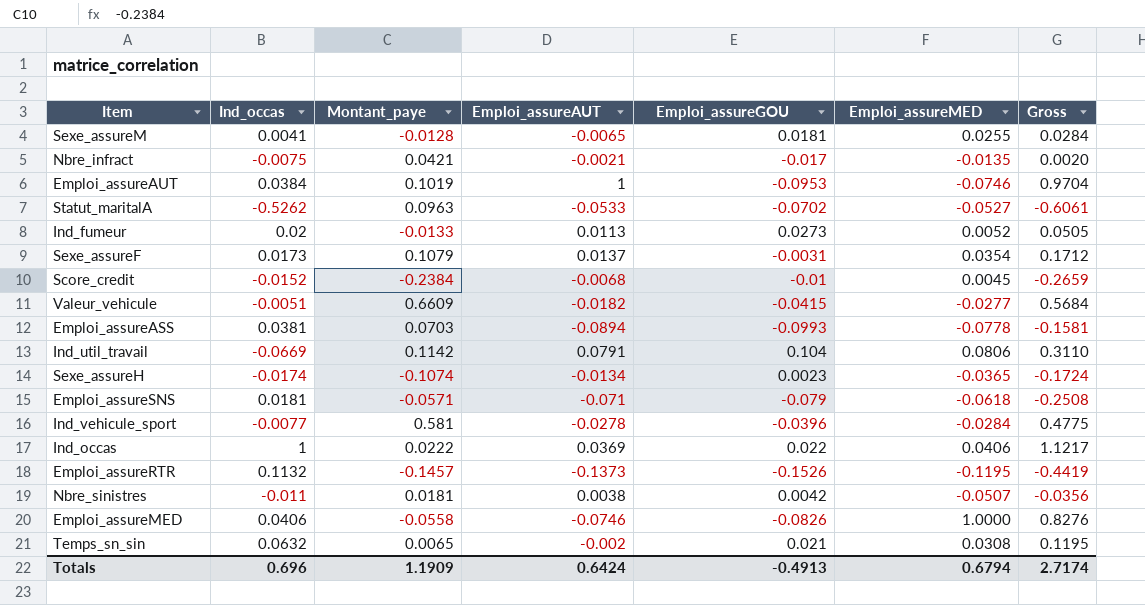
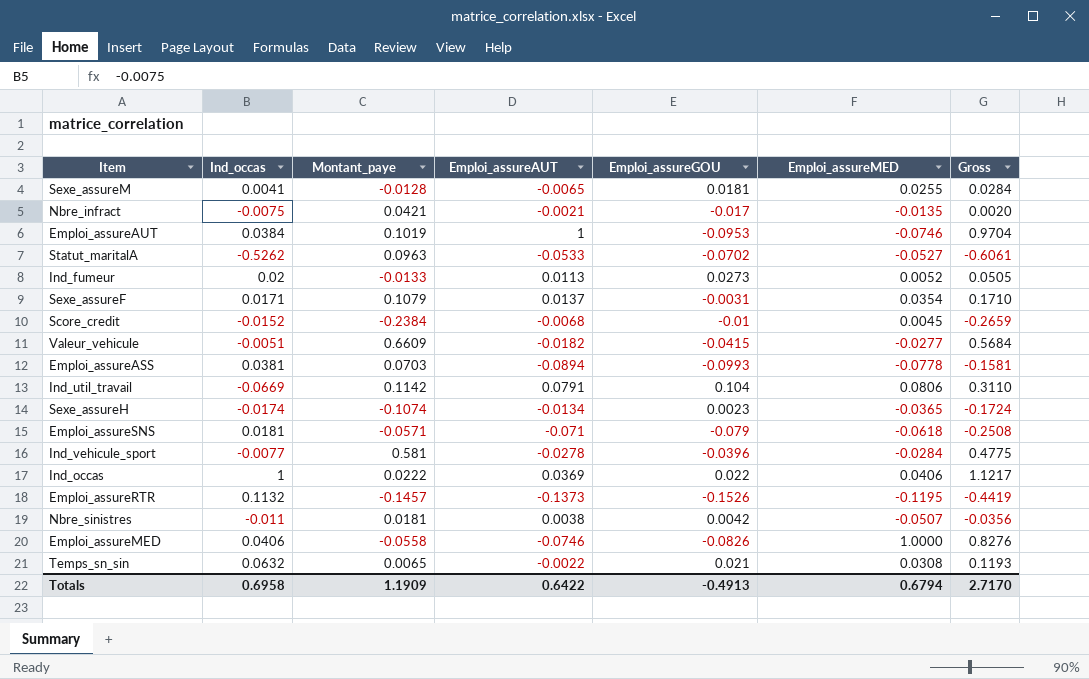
Sexe_assureF | Ind_occas: 0.0173 -> 0.0171
Sexe_assureF | Gross: 0.1712 -> 0.1710
Temps_sn_sin | Emploi_assureAUT: -0.002 -> -0.0022
Temps_sn_sin | Gross: 0.1195 -> 0.1193
Totals | Ind_occas: 0.696 -> 0.6958
Totals | Emploi_assureAUT: 0.6424 -> 0.6422
Totals | Gross: 2.7174 -> 2.7170

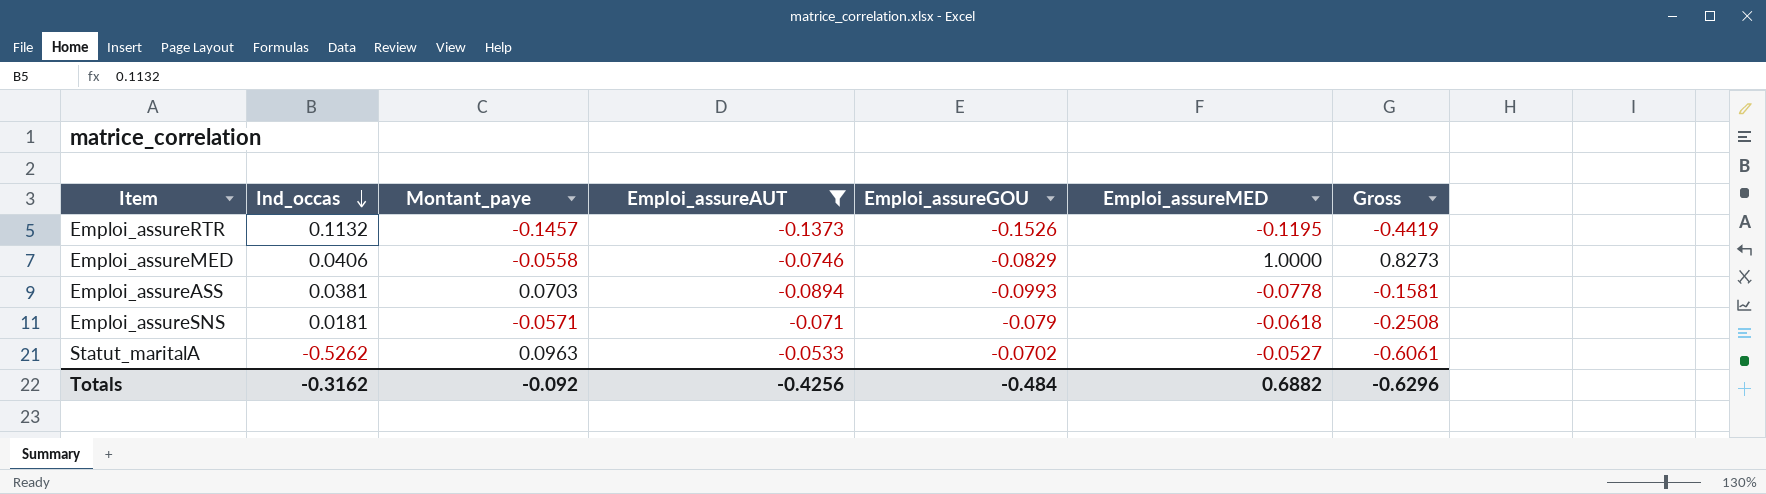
filter: none -> Emploi_assureAUT <= -0.0533
row order: none -> Ind_occas descending
Emploi_assureMED | Emploi_assureGOU: -0.0826 -> -0.0829
Emploi_assureMED | Gross: 0.8276 -> 0.8273
Totals | Ind_occas: 0.6958 -> -0.3162
Totals | Montant_paye: 1.1909 -> -0.092
Totals | Emploi_assureAUT: 0.6422 -> -0.4256
Totals | Emploi_assureGOU: -0.4913 -> -0.484
Totals | Emploi_assureMED: 0.6794 -> 0.6882
Totals | Gross: 2.7170 -> -0.6296

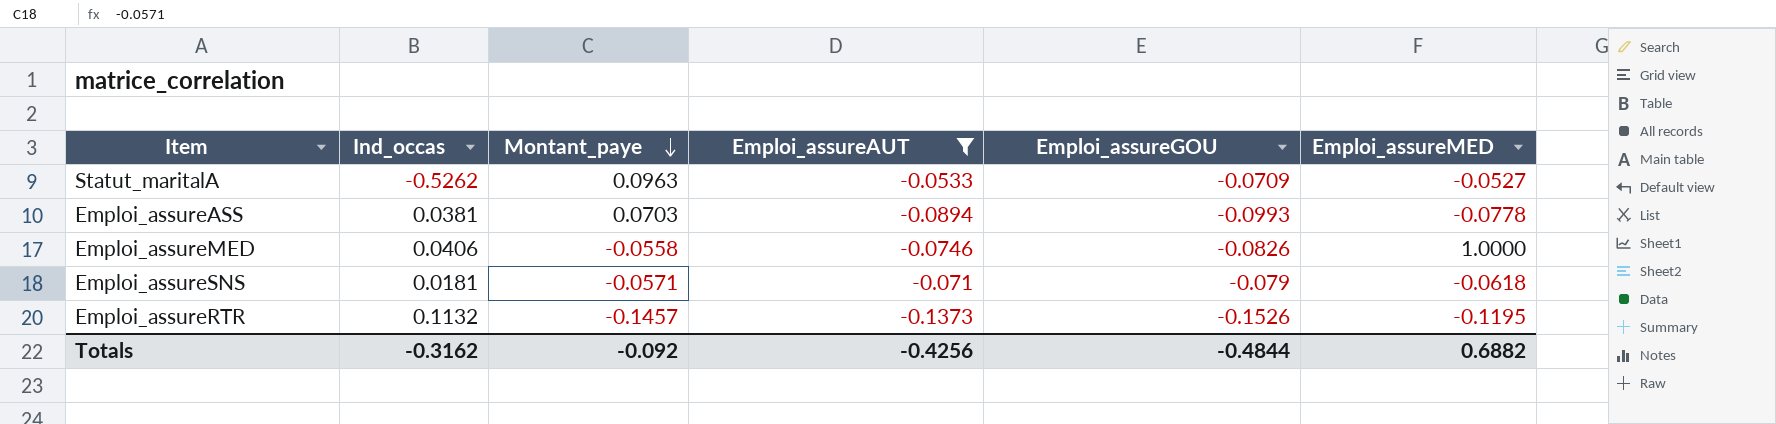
row order: Ind_occas descending -> Montant_paye descending
column Gross | formula: [Ind_occas] + [Montant_paye] + [Emploi_assureAUT] + [Emploi_assureGOU] + [Emploi_assureMED] -> none
Statut_maritalA | Emploi_assureGOU: -0.0702 -> -0.0709
Emploi_assureMED | Emploi_assureGOU: -0.0829 -> -0.0826
Totals | Emploi_assureGOU: -0.484 -> -0.4844

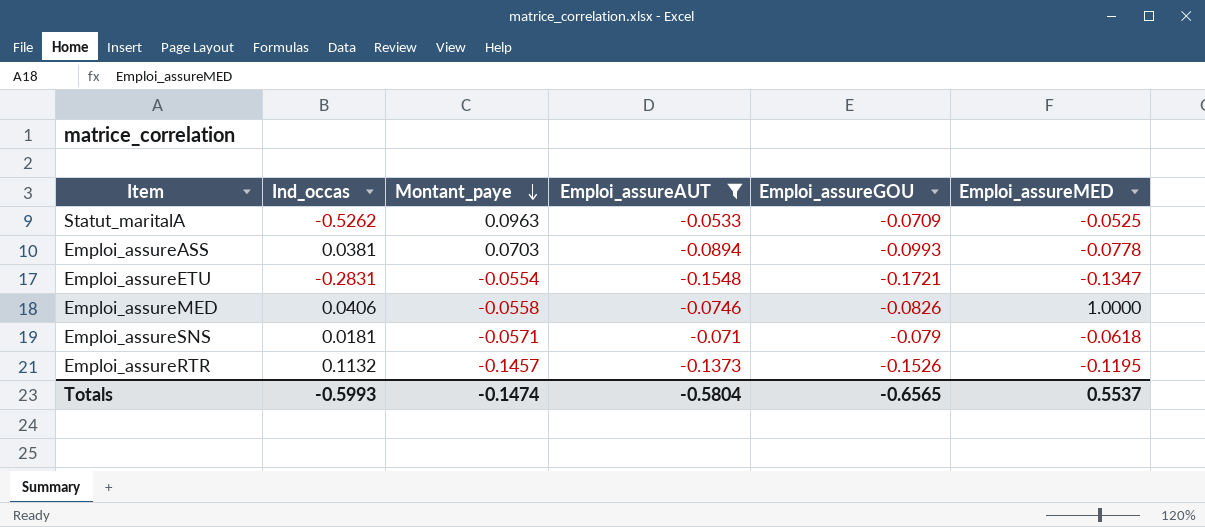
Statut_maritalA | Emploi_assureMED: -0.0527 -> -0.0525
row Emploi_assureETU: none -> -0.2831 | -0.0554 | -0.1548 | -0.1721 | -0.1347
Totals | Ind_occas: -0.3162 -> -0.5993
Totals | Montant_paye: -0.092 -> -0.1474
Totals | Emploi_assureAUT: -0.4256 -> -0.5804
Totals | Emploi_assureGOU: -0.4844 -> -0.6565
Totals | Emploi_assureMED: 0.6882 -> 0.5537

